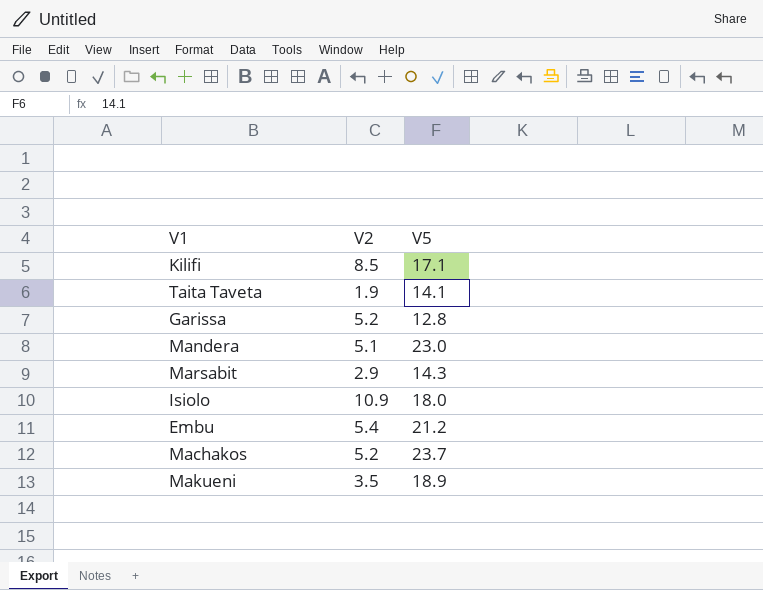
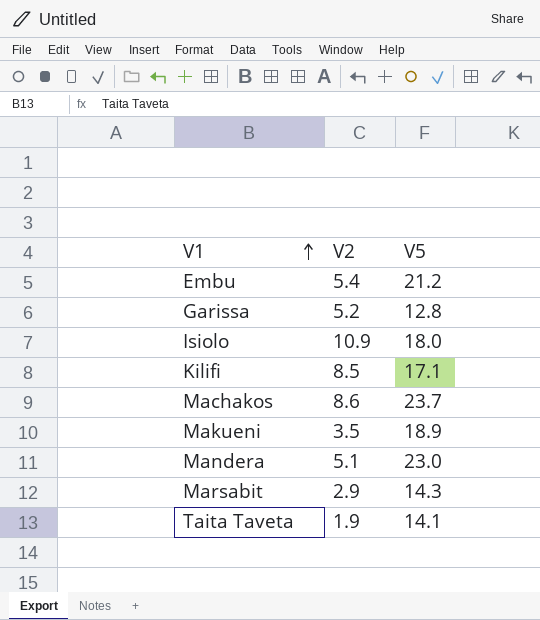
row order: none -> V1 ascending
Machakos | V2: 5.2 -> 8.6

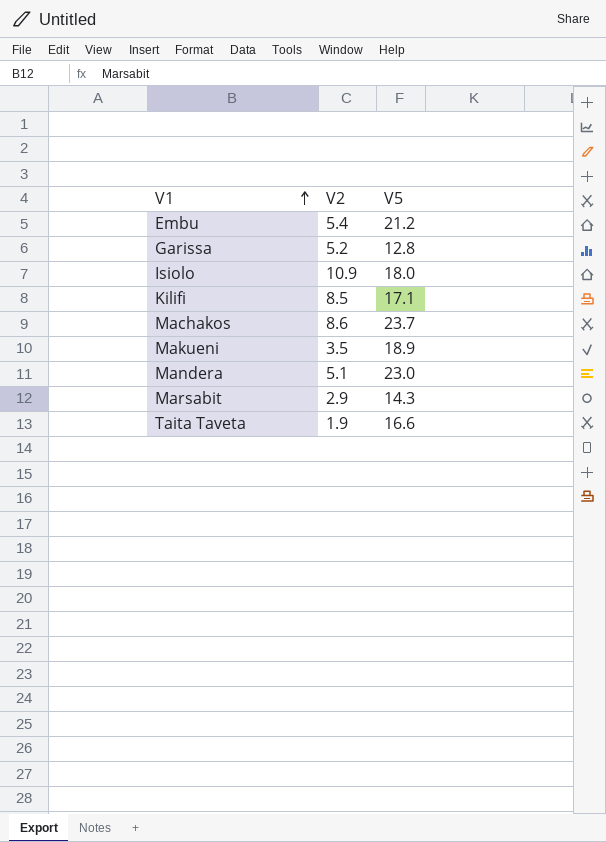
Taita Taveta | V5: 14.1 -> 16.6

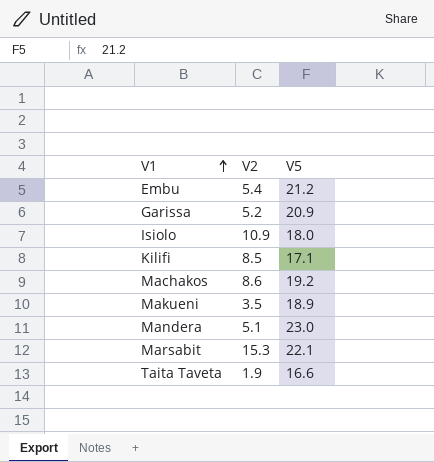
Garissa | V5: 12.8 -> 20.9
Machakos | V5: 23.7 -> 19.2
Marsabit | V2: 2.9 -> 15.3
Marsabit | V5: 14.3 -> 22.1

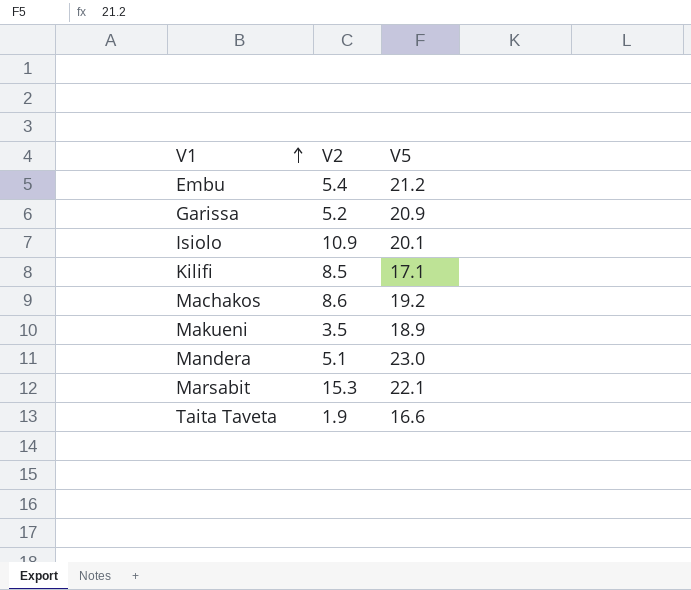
Isiolo | V5: 18.0 -> 20.1

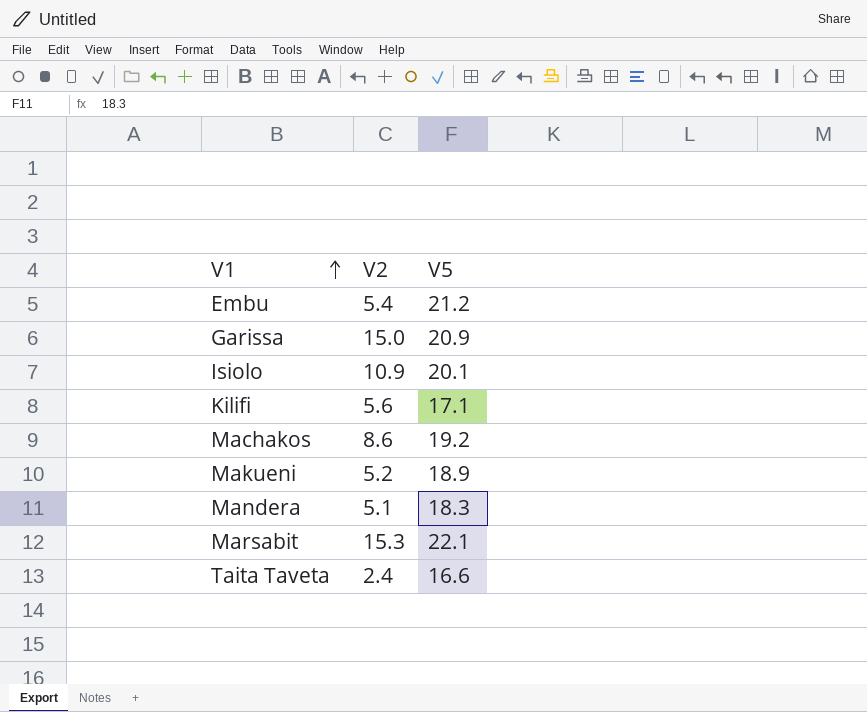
Garissa | V2: 5.2 -> 15.0
Kilifi | V2: 8.5 -> 5.6
Makueni | V2: 3.5 -> 5.2
Mandera | V5: 23.0 -> 18.3
Taita Taveta | V2: 1.9 -> 2.4

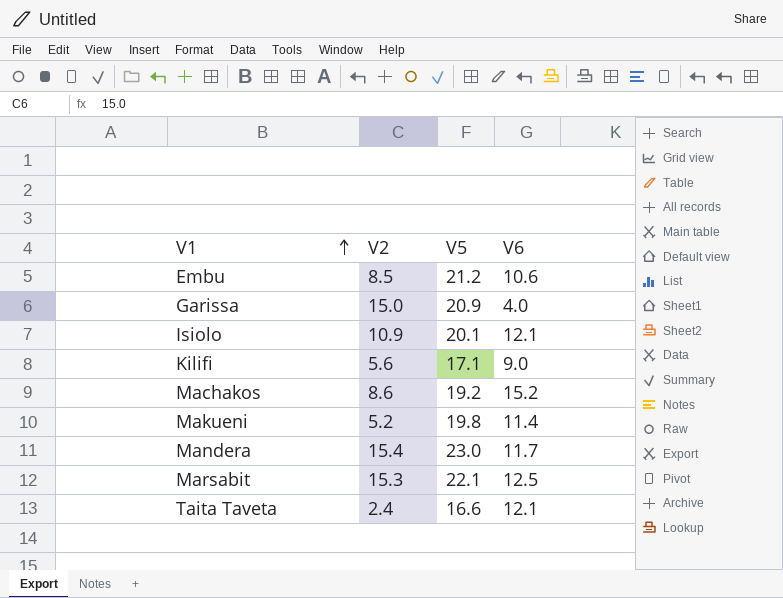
column V6 | position: none -> 4
Embu | V2: 5.4 -> 8.5
Makueni | V5: 18.9 -> 19.8
Mandera | V2: 5.1 -> 15.4
Mandera | V5: 18.3 -> 23.0

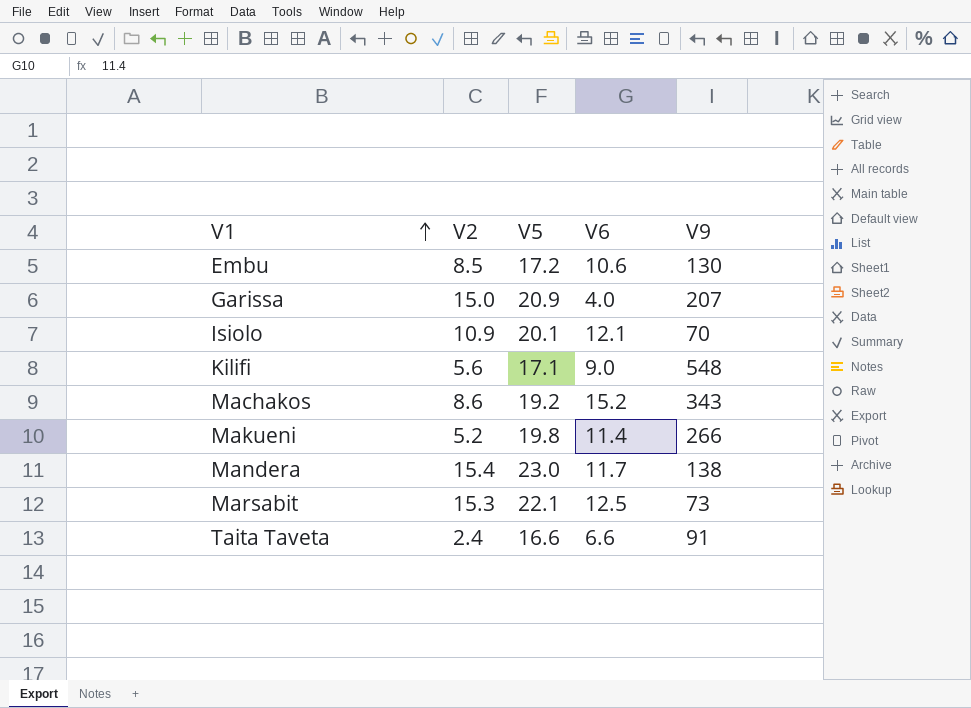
column V9 | position: none -> 5
Embu | V5: 21.2 -> 17.2
Taita Taveta | V6: 12.1 -> 6.6

